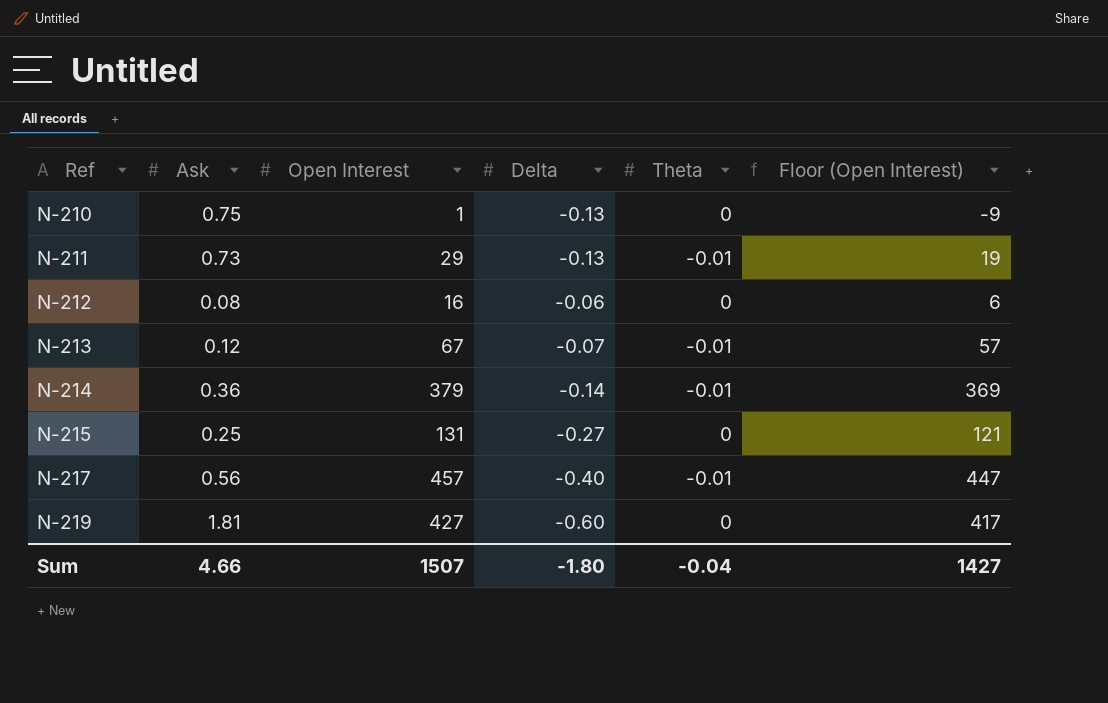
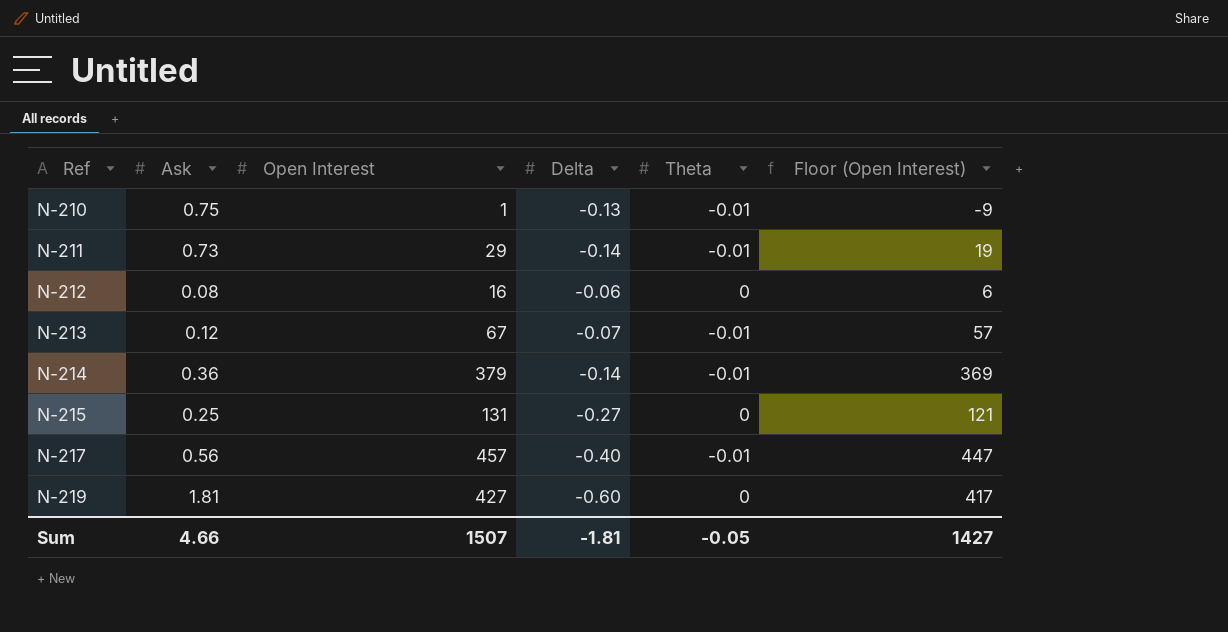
N-210 | Theta: 0 -> -0.01
N-211 | Delta: -0.13 -> -0.14
Sum | Delta: -1.80 -> -1.81
Sum | Theta: -0.04 -> -0.05

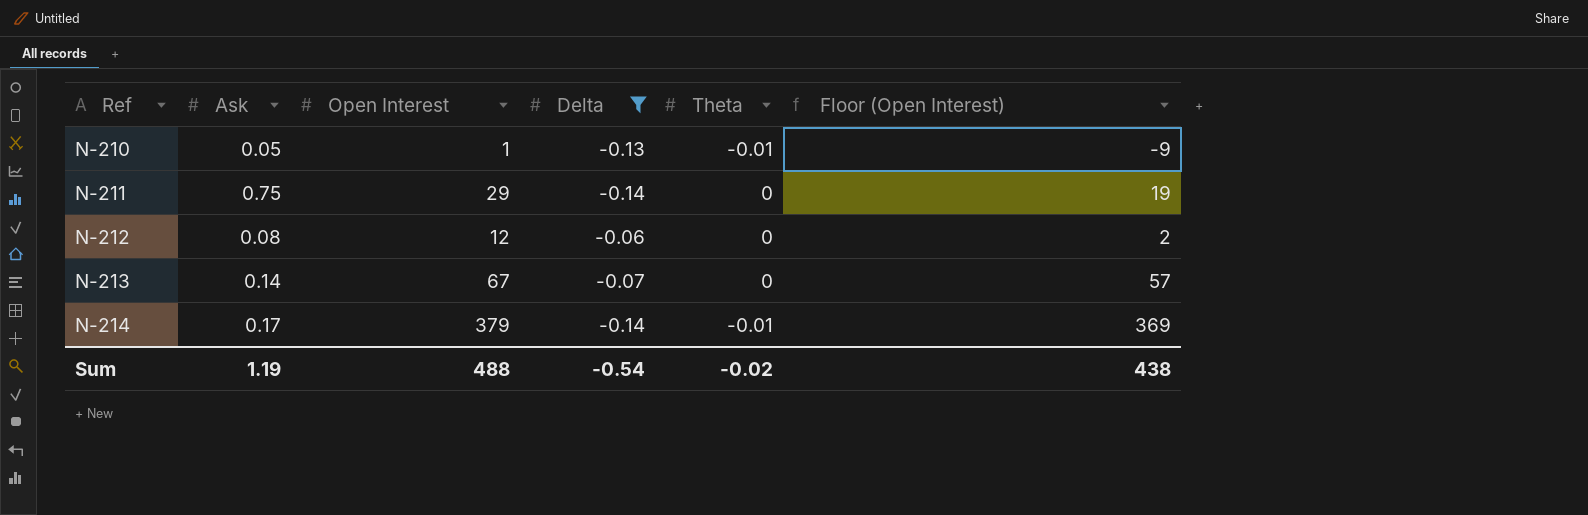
filter: none -> Delta >= -0.14
N-210 | Ask: 0.75 -> 0.05
N-211 | Ask: 0.73 -> 0.75
N-211 | Theta: -0.01 -> 0
N-212 | Open Interest: 16 -> 12
N-212 | Floor (Open Interest): 6 -> 2
N-213 | Ask: 0.12 -> 0.14
N-213 | Theta: -0.01 -> 0
N-214 | Ask: 0.36 -> 0.17
Sum | Ask: 4.66 -> 1.19
Sum | Open Interest: 1507 -> 488
Sum | Delta: -1.81 -> -0.54
Sum | Theta: -0.05 -> -0.02
Sum | Floor (Open Interest): 1427 -> 438

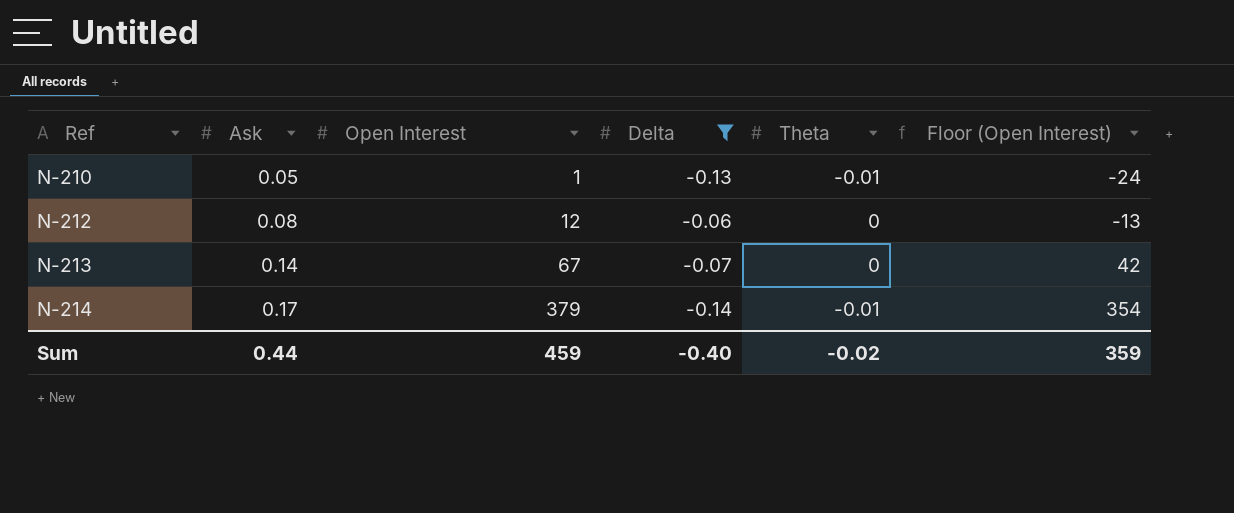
column Floor (Open Interest) | formula: [Open Interest] - 10 -> [Open Interest] - 25
row N-211: 0.75 | 29 | -0.14 | 0 | 19 -> none
Sum | Ask: 1.19 -> 0.44
Sum | Open Interest: 488 -> 459
Sum | Delta: -0.54 -> -0.40
Sum | Floor (Open Interest): 438 -> 359

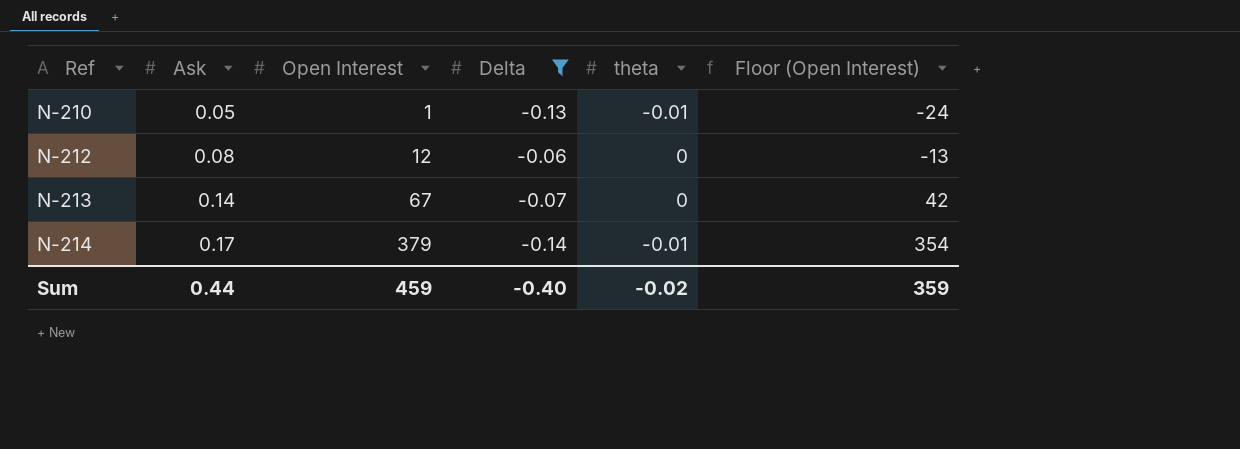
column name: Theta -> theta

